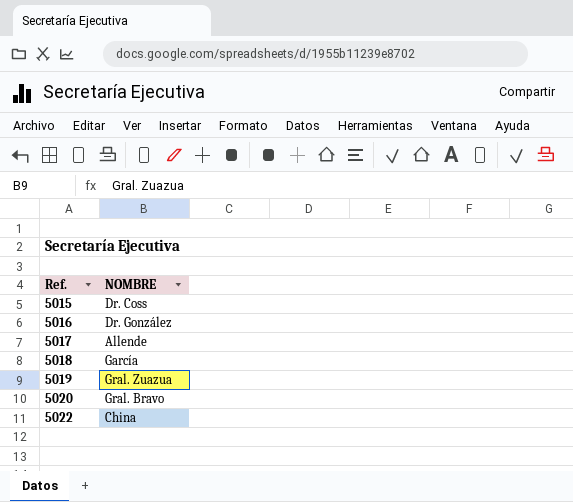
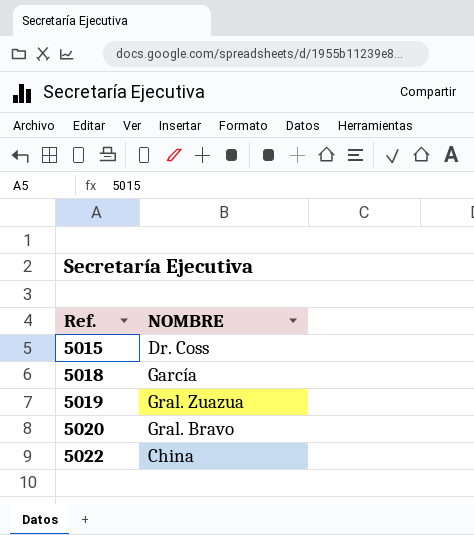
row 5016: Dr. González -> none
row 5017: Allende -> none

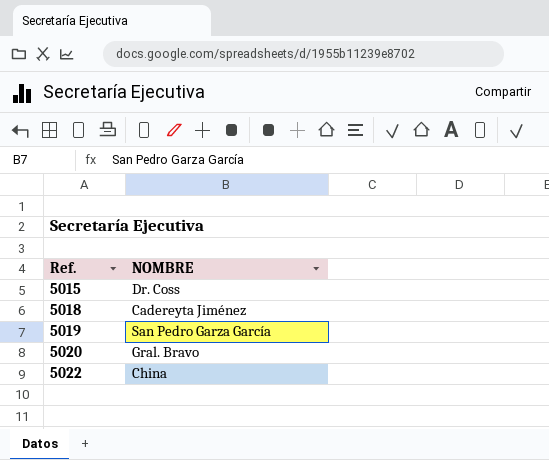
5018 | NOMBRE: García -> Cadereyta Jiménez
5019 | NOMBRE: Gral. Zuazua -> San Pedro Garza García

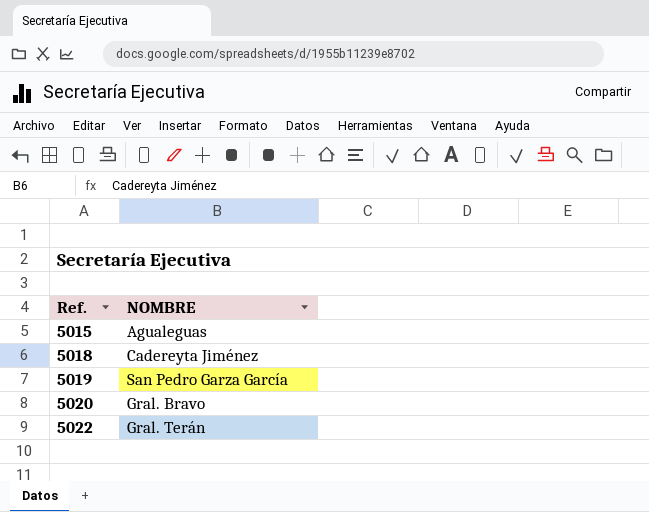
5015 | NOMBRE: Dr. Coss -> Agualeguas
5022 | NOMBRE: China -> Gral. Terán

